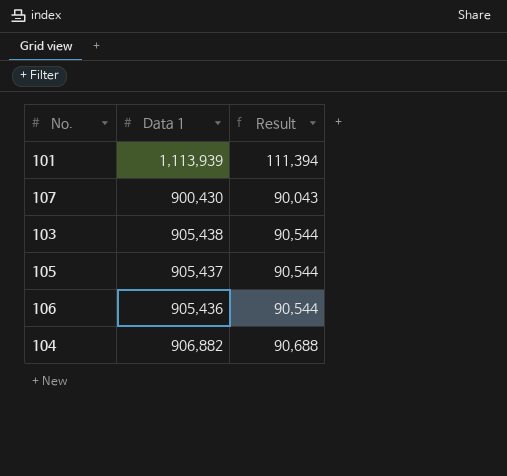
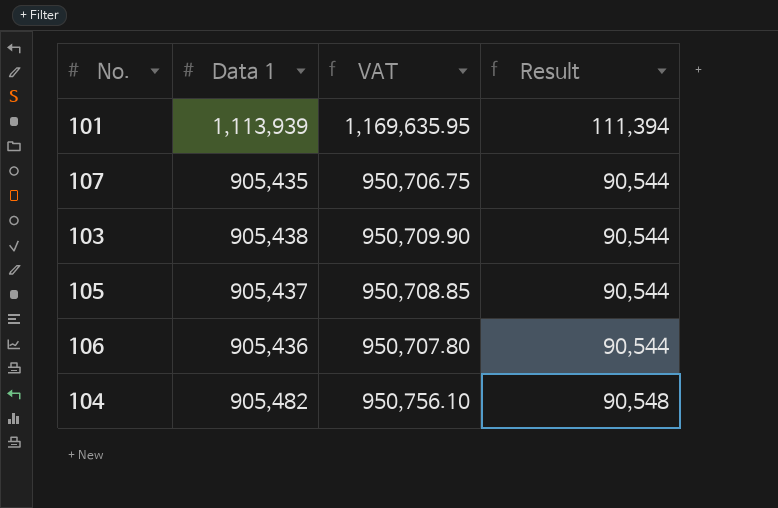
column VAT | formula: none -> [Data 1] * 1.05
107 | Data 1: 900,430 -> 905,435
107 | Result: 90,043 -> 90,544
104 | Data 1: 906,882 -> 905,482
104 | Result: 90,688 -> 90,548

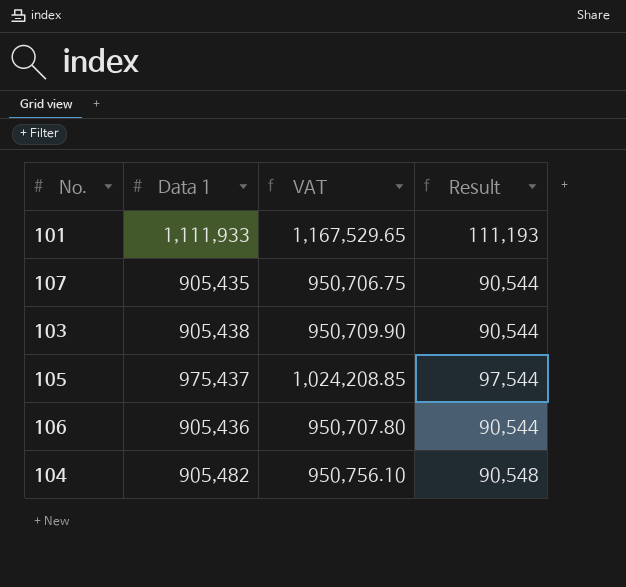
101 | Data 1: 1,113,939 -> 1,111,933
101 | VAT: 1,169,635.95 -> 1,167,529.65
101 | Result: 111,394 -> 111,193
105 | Data 1: 905,437 -> 975,437
105 | VAT: 950,708.85 -> 1,024,208.85
105 | Result: 90,544 -> 97,544

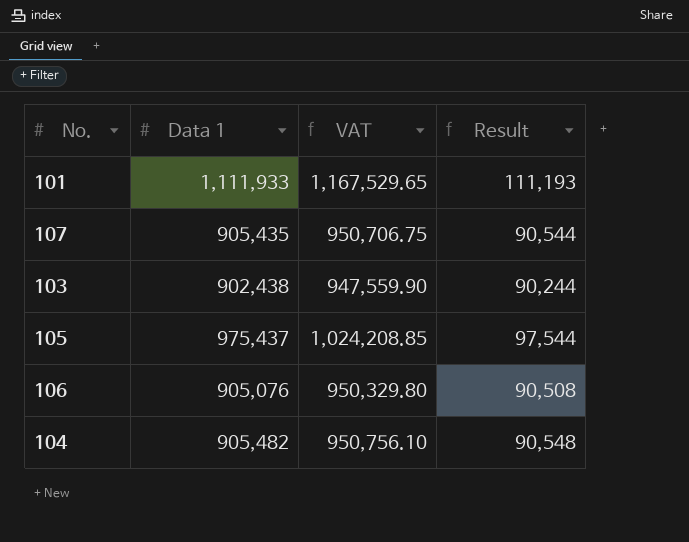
103 | Data 1: 905,438 -> 902,438
103 | VAT: 950,709.90 -> 947,559.90
103 | Result: 90,544 -> 90,244
106 | Data 1: 905,436 -> 905,076
106 | VAT: 950,707.80 -> 950,329.80
106 | Result: 90,544 -> 90,508

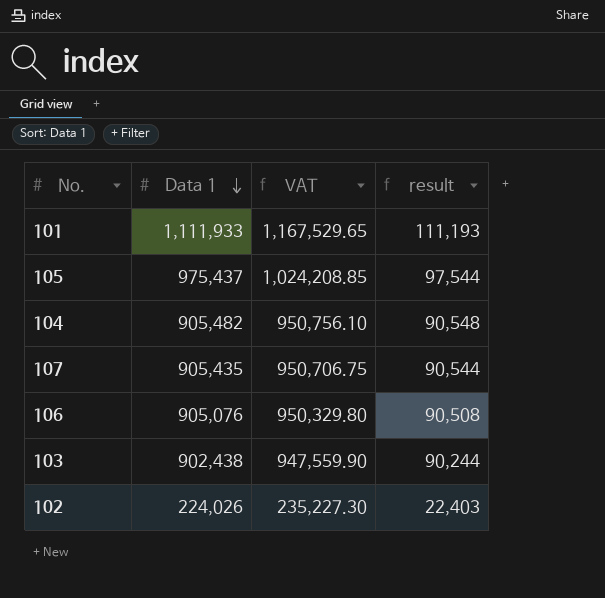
row order: none -> Data 1 descending
column name: Result -> result
row 102: none -> 224,026 | 235,227.30 | 22,403

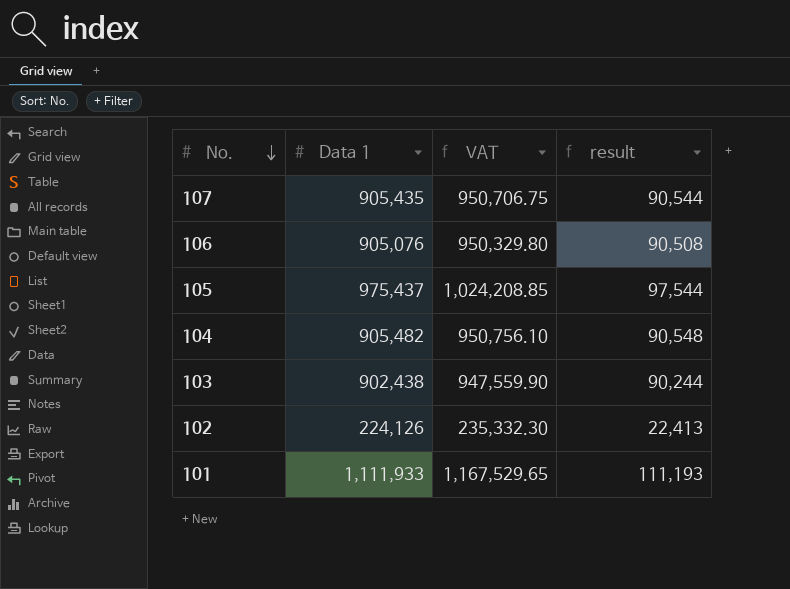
row order: Data 1 descending -> No. descending
102 | Data 1: 224,026 -> 224,126
102 | VAT: 235,227.30 -> 235,332.30
102 | result: 22,403 -> 22,413

